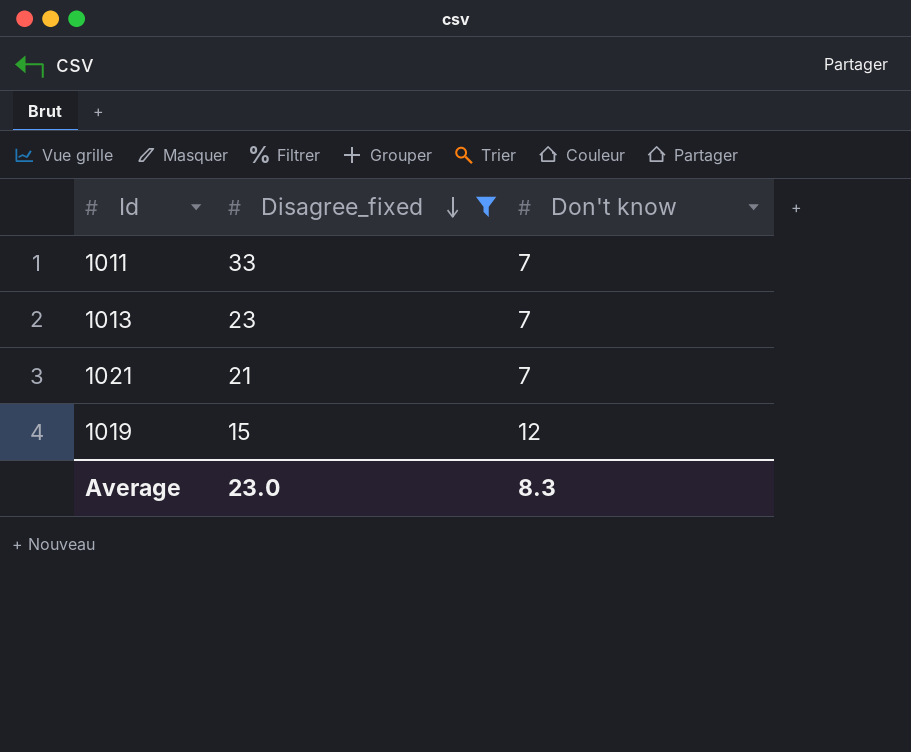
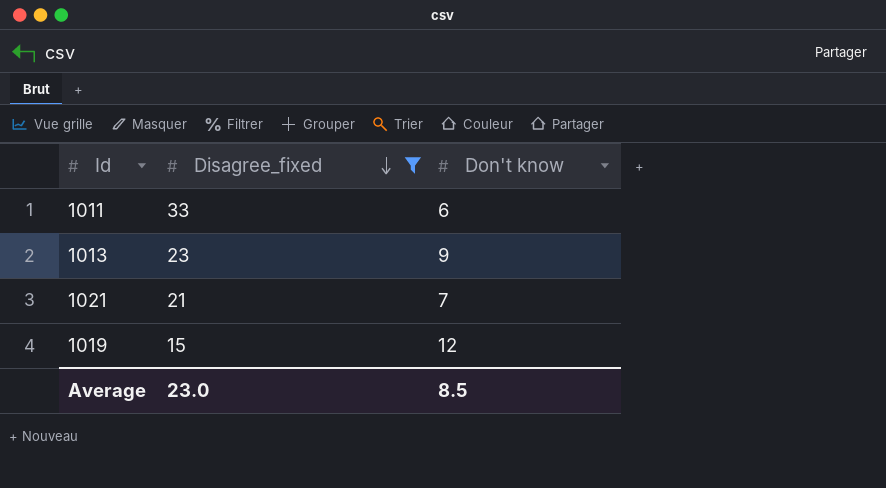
1011 | Don't know: 7 -> 6
1013 | Don't know: 7 -> 9
Average | Don't know: 8.3 -> 8.5

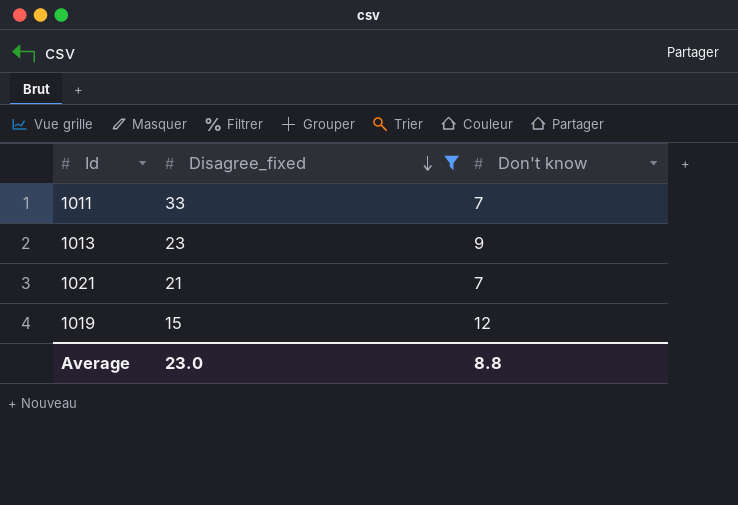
1011 | Don't know: 6 -> 7
Average | Don't know: 8.5 -> 8.8

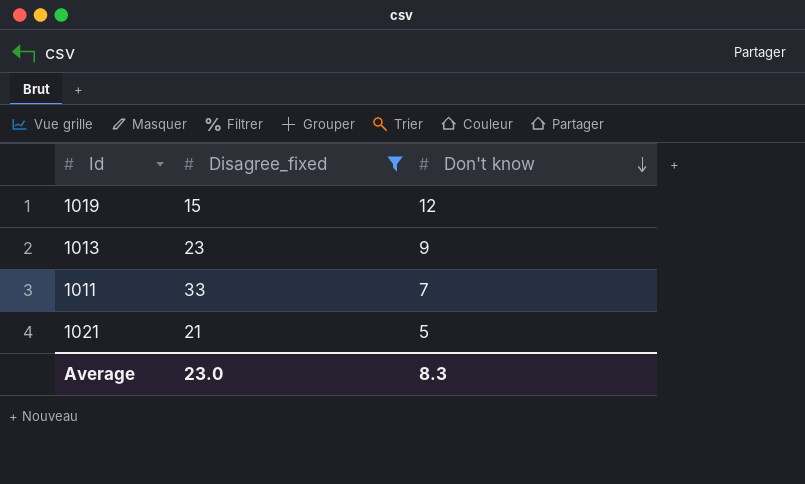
row order: Disagree_fixed descending -> Don't know descending
1021 | Don't know: 7 -> 5
Average | Don't know: 8.8 -> 8.3

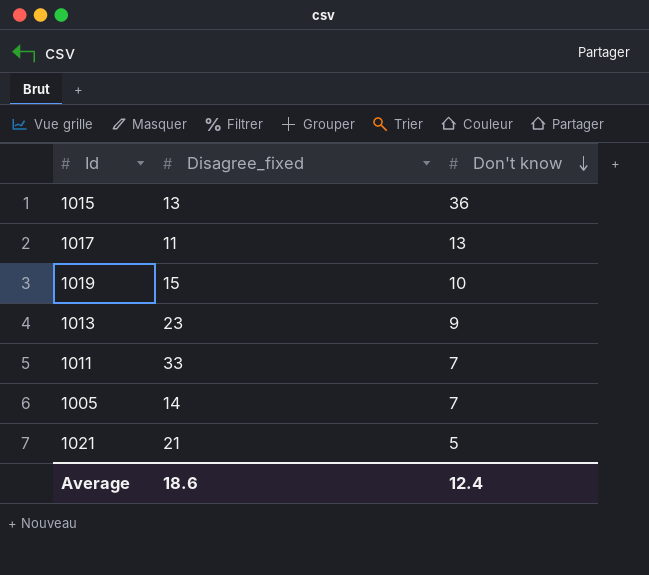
filter: Disagree_fixed >= 15 -> none
1019 | Don't know: 12 -> 10
Average | Disagree_fixed: 23.0 -> 18.6
Average | Don't know: 8.3 -> 12.4

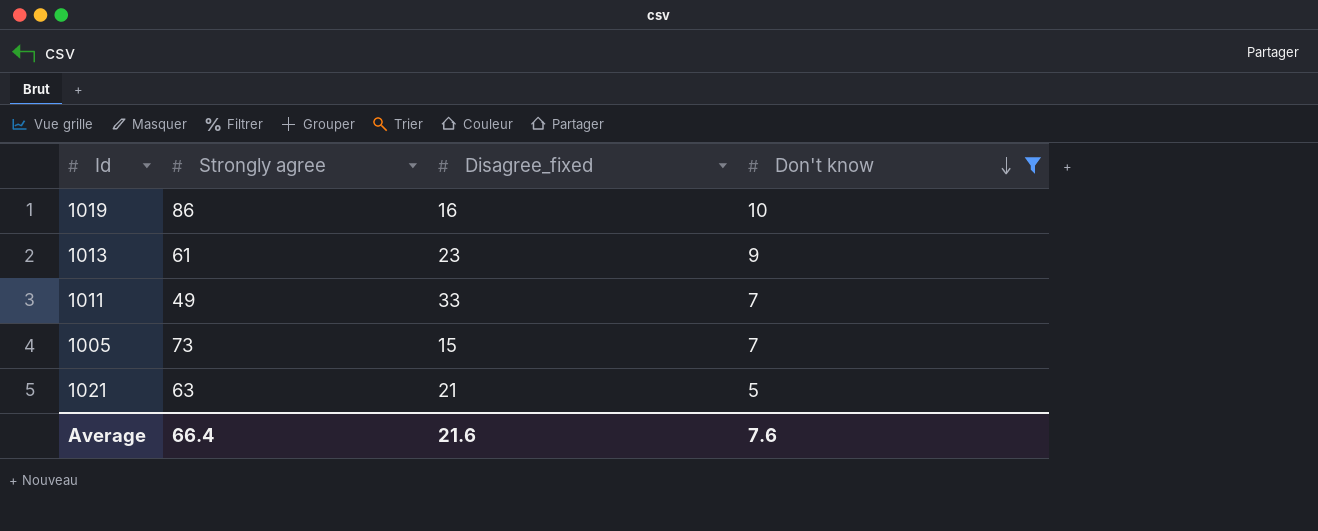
filter: none -> Don't know <= 10
column Strongly agree | position: none -> 2
1019 | Disagree_fixed: 15 -> 16
1005 | Disagree_fixed: 14 -> 15
Average | Disagree_fixed: 18.6 -> 21.6
Average | Don't know: 12.4 -> 7.6

